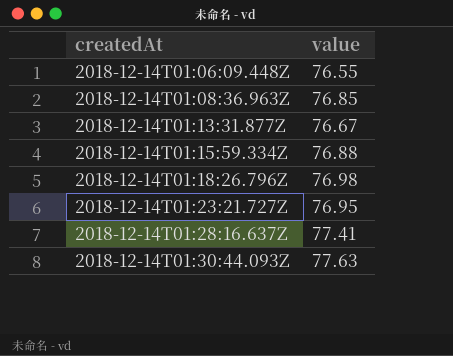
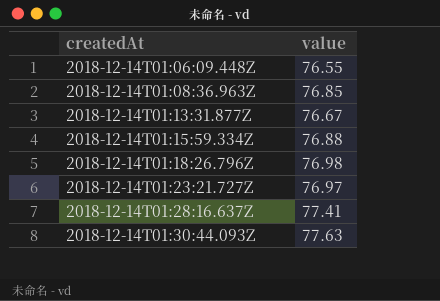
2018-12-14T01:23:21.727Z | value: 76.95 -> 76.97

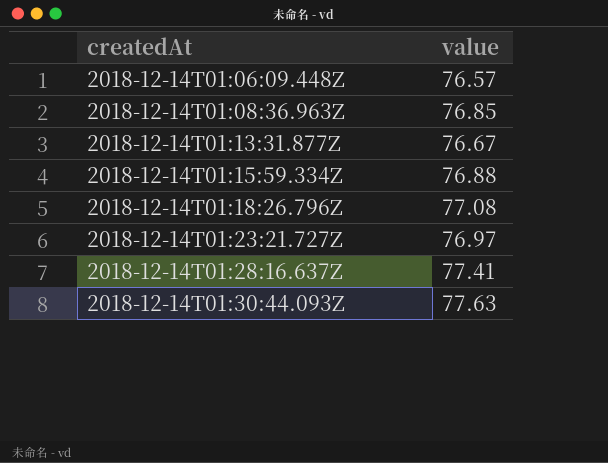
2018-12-14T01:06:09.448Z | value: 76.55 -> 76.57
2018-12-14T01:18:26.796Z | value: 76.98 -> 77.08

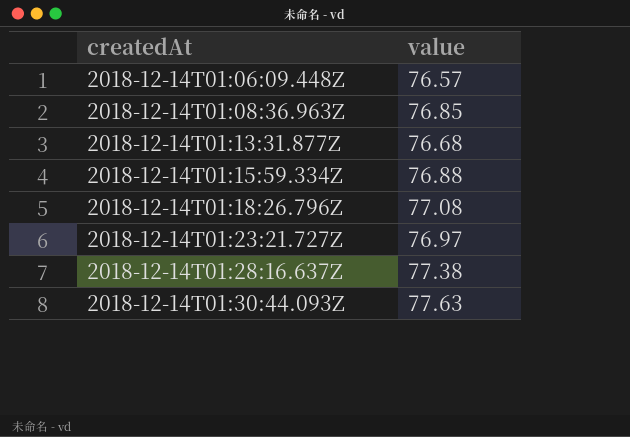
2018-12-14T01:13:31.877Z | value: 76.67 -> 76.68
2018-12-14T01:28:16.637Z | value: 77.41 -> 77.38

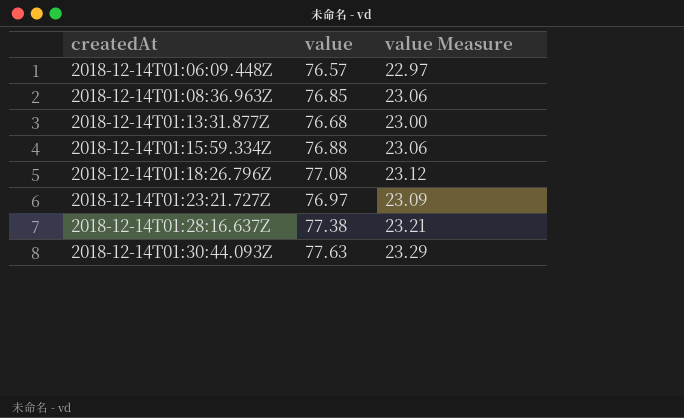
column value Measure | formula: none -> [value] * 0.3

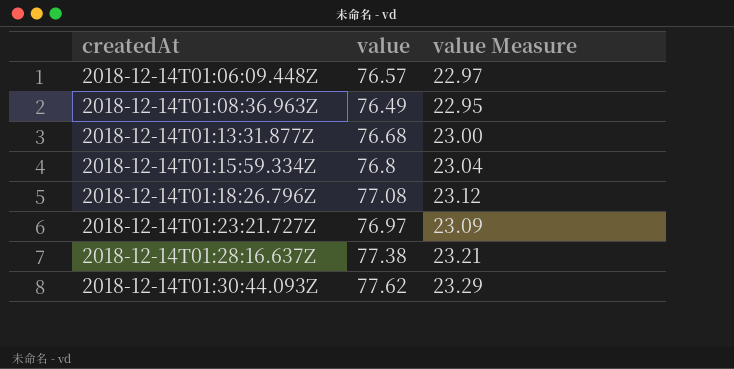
2018-12-14T01:08:36.963Z | value: 76.85 -> 76.49
2018-12-14T01:08:36.963Z | value Measure: 23.06 -> 22.95
2018-12-14T01:15:59.334Z | value: 76.88 -> 76.8
2018-12-14T01:15:59.334Z | value Measure: 23.06 -> 23.04
2018-12-14T01:30:44.093Z | value: 77.63 -> 77.62

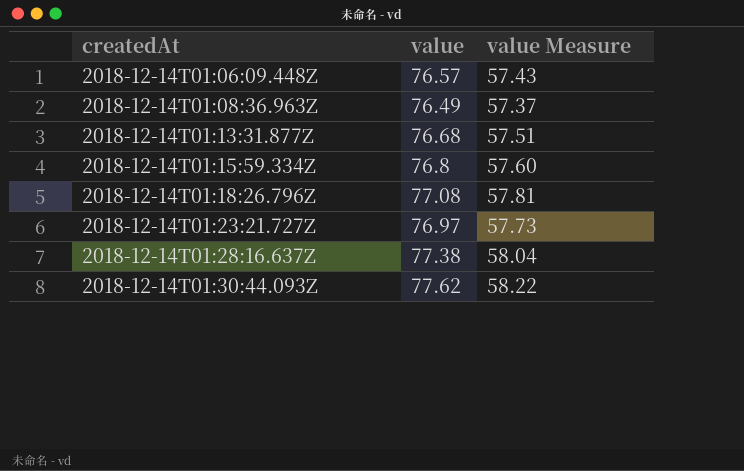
column value Measure | formula: [value] * 0.3 -> [value] * 0.75

